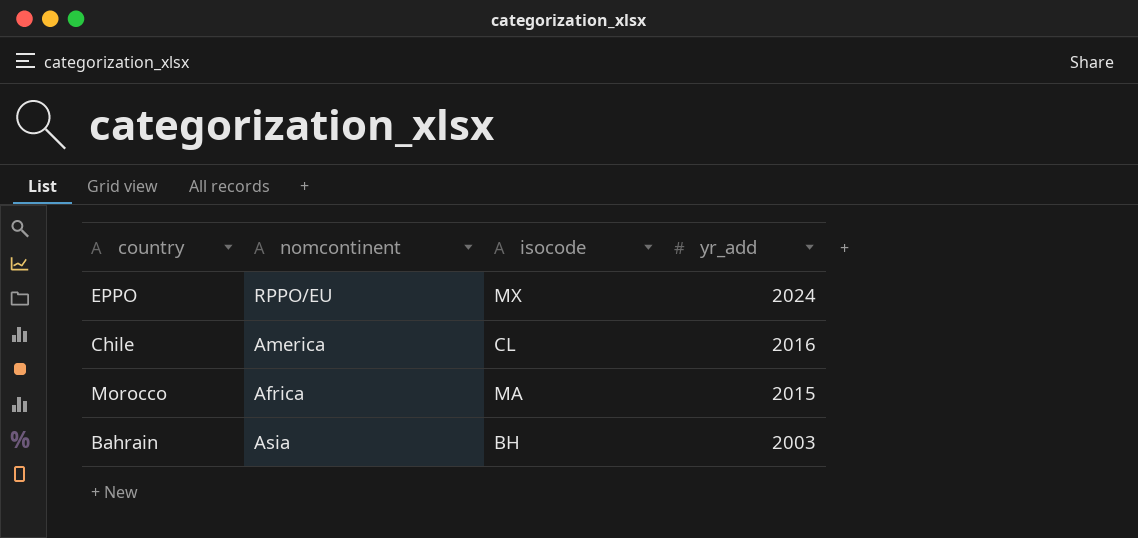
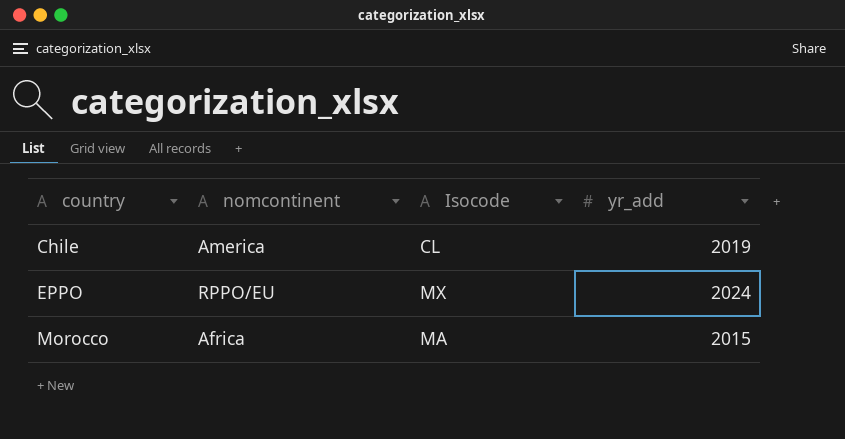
row order: yr_add descending -> country ascending
column name: isocode -> Isocode
row Bahrain: Asia | BH | 2003 -> none
Chile | yr_add: 2016 -> 2019

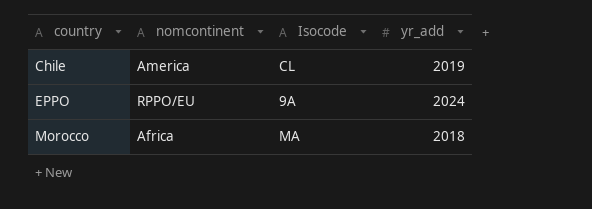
EPPO | Isocode: MX -> 9A
Morocco | yr_add: 2015 -> 2018

